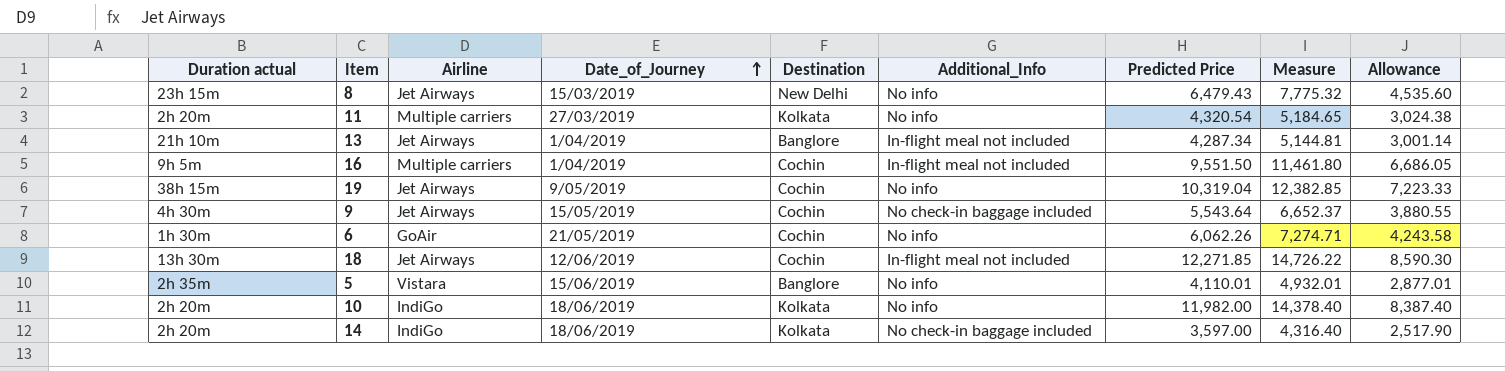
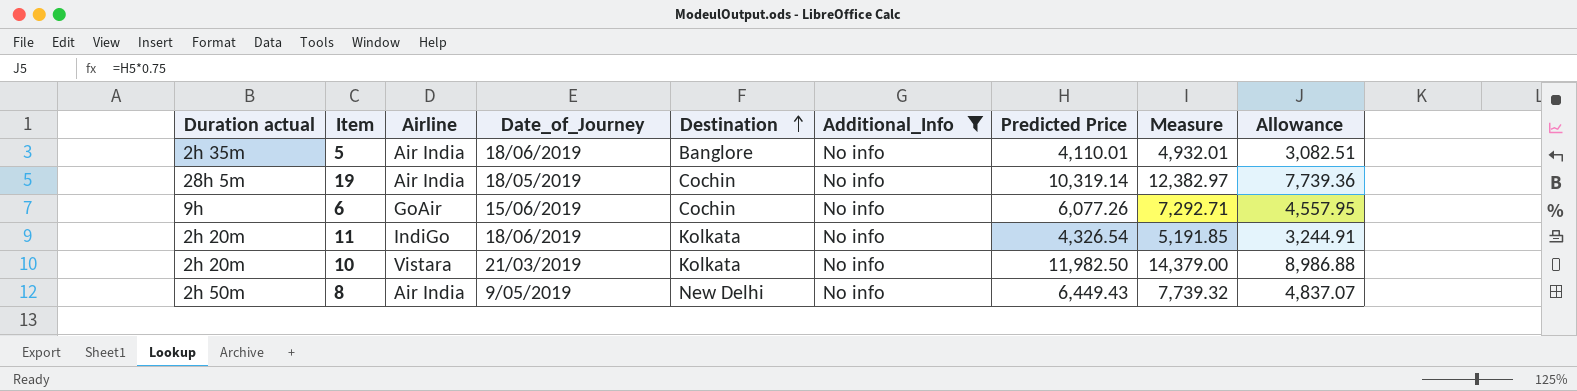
filter: none -> Additional_Info = No info
row order: Date_of_Journey ascending -> Destination ascending
column Allowance | formula: [Predicted Price] * 0.7 -> [Predicted Price] * 0.75
5 | Airline: Vistara -> Air India
5 | Date_of_Journey: 15/06/2019 -> 18/06/2019
19 | Duration actual: 38h 15m -> 28h 5m
19 | Airline: Jet Airways -> Air India
19 | Date_of_Journey: 9/05/2019 -> 18/05/2019
19 | Predicted Price: 10,319.04 -> 10,319.14
19 | Measure: 12,382.85 -> 12,382.97
6 | Duration actual: 1h 30m -> 9h
6 | Date_of_Journey: 21/05/2019 -> 15/06/2019
6 | Predicted Price: 6,062.26 -> 6,077.26
6 | Measure: 7,274.71 -> 7,292.71
11 | Airline: Multiple carriers -> IndiGo
11 | Date_of_Journey: 27/03/2019 -> 18/06/2019
11 | Predicted Price: 4,320.54 -> 4,326.54
11 | Measure: 5,184.65 -> 5,191.85
10 | Airline: IndiGo -> Vistara
10 | Date_of_Journey: 18/06/2019 -> 21/03/2019
10 | Predicted Price: 11,982.00 -> 11,982.50
10 | Measure: 14,378.40 -> 14,379.00
8 | Duration actual: 23h 15m -> 2h 50m
8 | Airline: Jet Airways -> Air India
8 | Date_of_Journey: 15/03/2019 -> 9/05/2019
8 | Predicted Price: 6,479.43 -> 6,449.43
8 | Measure: 7,775.32 -> 7,739.32

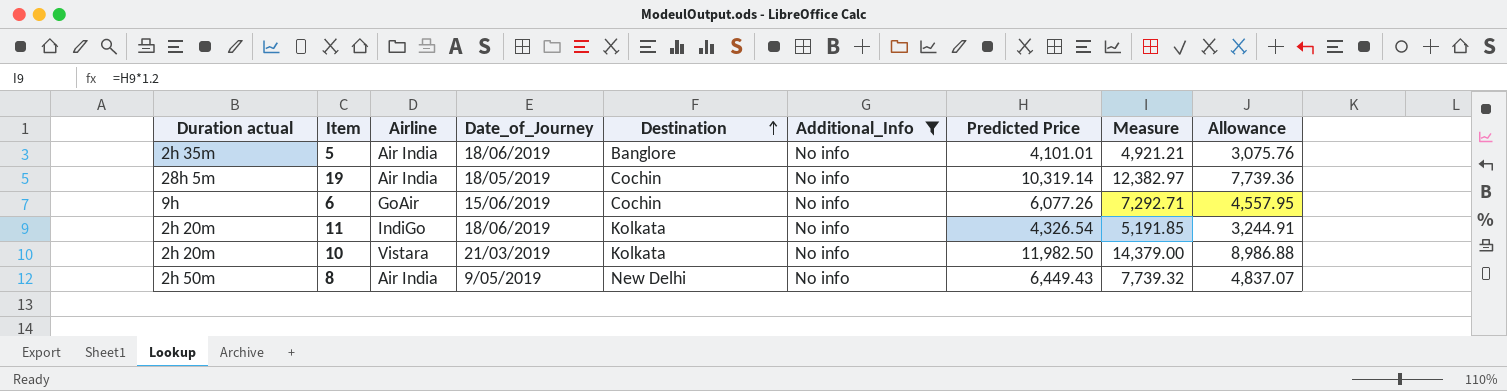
5 | Predicted Price: 4,110.01 -> 4,101.01
5 | Measure: 4,932.01 -> 4,921.21
5 | Allowance: 3,082.51 -> 3,075.76

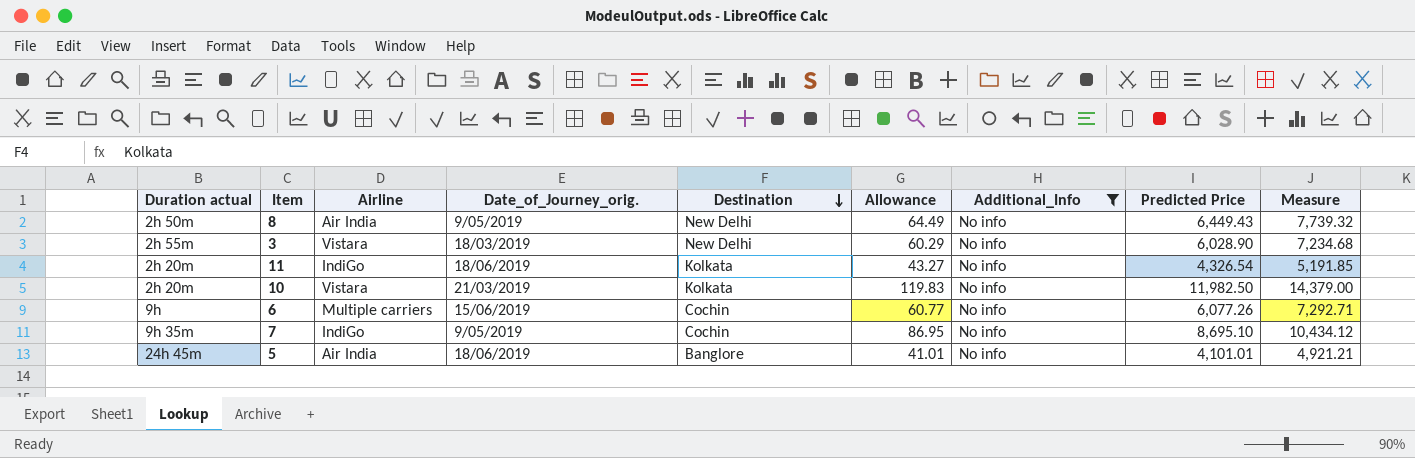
row order: Destination ascending -> Destination descending
column name: Date_of_Journey -> Date_of_Journey_orig.
column Allowance | formula: [Predicted Price] * 0.75 -> [Predicted Price] * 0.01
column Allowance | position: 9 -> 6
row 19: 28h 5m | Air India | 18/05/2019 | Cochin | No info | 10,319.14 | 12,382.97 | 7,739.36 -> none
row 3: none -> 2h 55m | Vistara | 18/03/2019 | New Delhi | 60.29 | No info | 6,028.90 | 7,234.68
6 | Airline: GoAir -> Multiple carriers
row 7: none -> 9h 35m | IndiGo | 9/05/2019 | Cochin | 86.95 | No info | 8,695.10 | 10,434.12
5 | Duration actual: 2h 35m -> 24h 45m

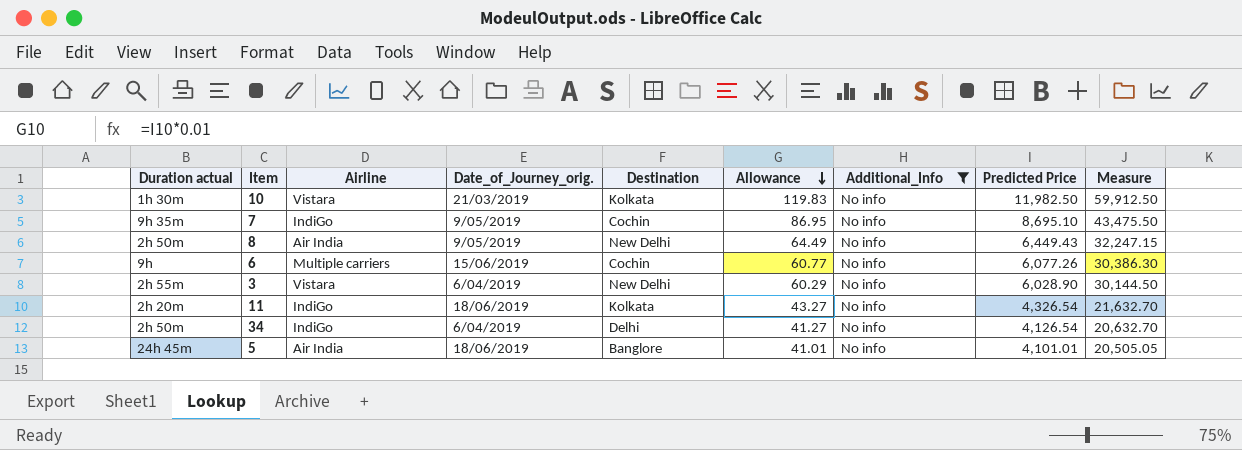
row order: Destination descending -> Allowance descending
column Measure | formula: [Predicted Price] * 1.2 -> [Predicted Price] * 5
10 | Duration actual: 2h 20m -> 1h 30m
3 | Date_of_Journey_orig.: 18/03/2019 -> 6/04/2019
row 34: none -> 2h 50m | IndiGo | 6/04/2019 | Delhi | 41.27 | No info | 4,126.54 | 20,632.70

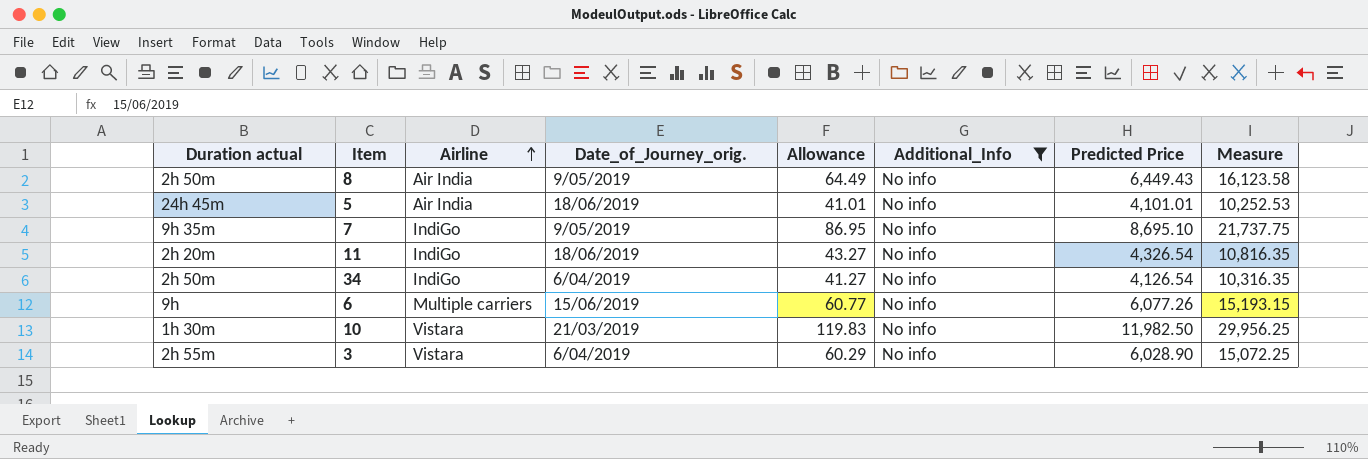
row order: Allowance descending -> Airline ascending
column Destination | position: 5 -> none
column Measure | formula: [Predicted Price] * 5 -> [Predicted Price] * 2.5

